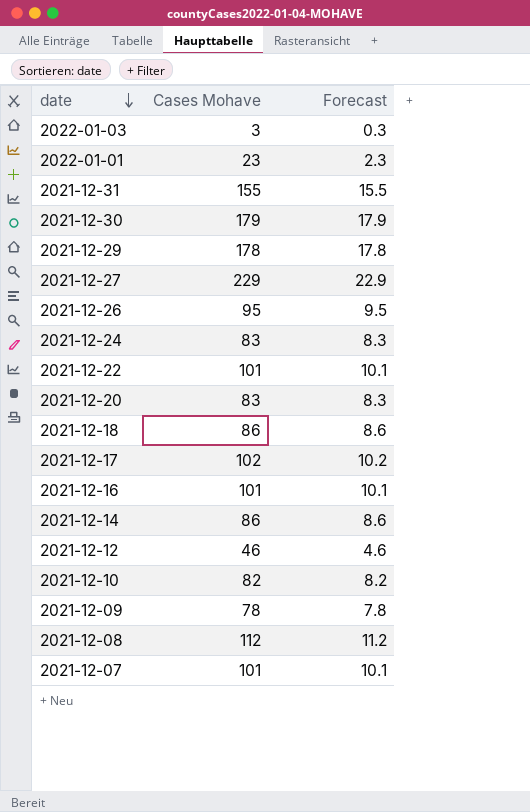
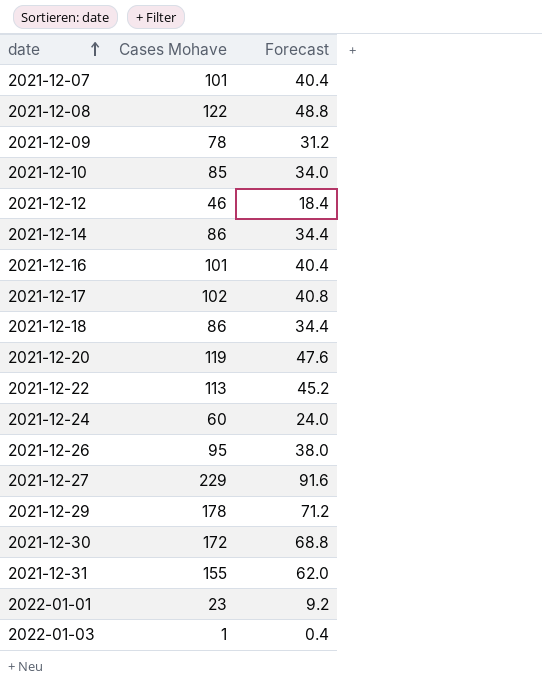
row order: date descending -> date ascending
column Forecast | formula: [Cases Mohave] * 0.1 -> [Cases Mohave] * 0.4
2021-12-08 | Cases Mohave: 112 -> 122
2021-12-10 | Cases Mohave: 82 -> 85
2021-12-20 | Cases Mohave: 83 -> 119
2021-12-22 | Cases Mohave: 101 -> 113
2021-12-24 | Cases Mohave: 83 -> 60
2021-12-30 | Cases Mohave: 179 -> 172
2022-01-03 | Cases Mohave: 3 -> 1

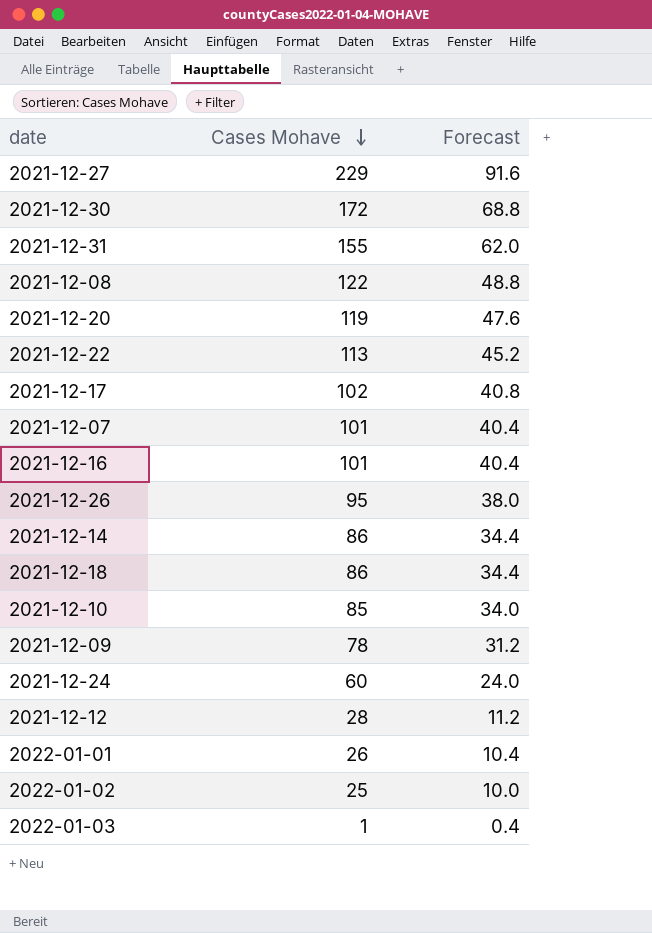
row order: date ascending -> Cases Mohave descending
row 2021-12-29: 178 | 71.2 -> none
2021-12-12 | Cases Mohave: 46 -> 28
2021-12-12 | Forecast: 18.4 -> 11.2
2022-01-01 | Cases Mohave: 23 -> 26
2022-01-01 | Forecast: 9.2 -> 10.4
row 2022-01-02: none -> 25 | 10.0

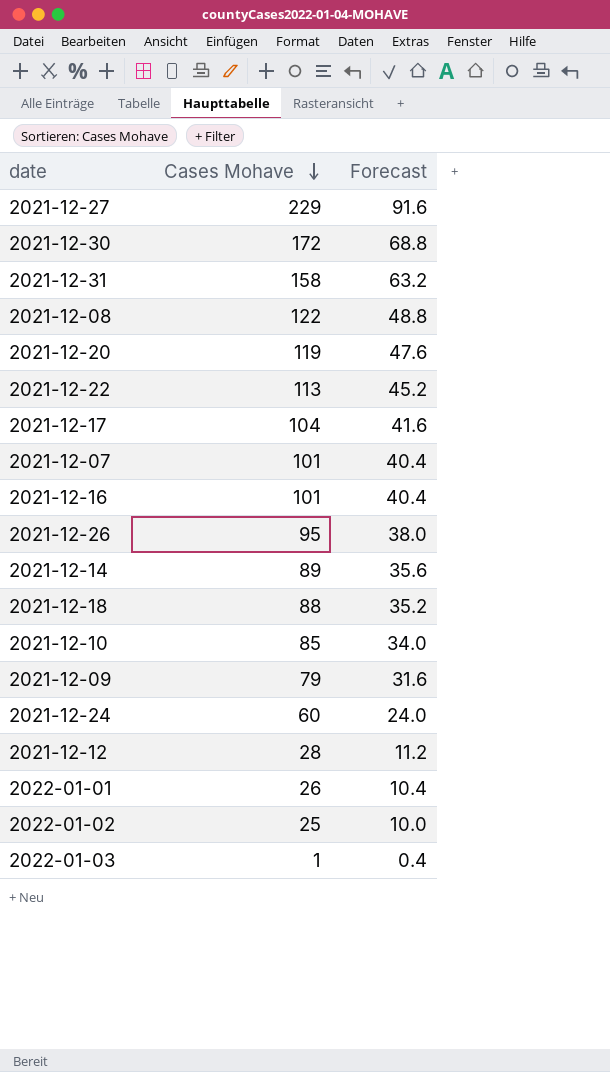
2021-12-31 | Cases Mohave: 155 -> 158
2021-12-31 | Forecast: 62.0 -> 63.2
2021-12-17 | Cases Mohave: 102 -> 104
2021-12-17 | Forecast: 40.8 -> 41.6
2021-12-14 | Cases Mohave: 86 -> 89
2021-12-14 | Forecast: 34.4 -> 35.6
2021-12-18 | Cases Mohave: 86 -> 88
2021-12-18 | Forecast: 34.4 -> 35.2
2021-12-09 | Cases Mohave: 78 -> 79
2021-12-09 | Forecast: 31.2 -> 31.6

